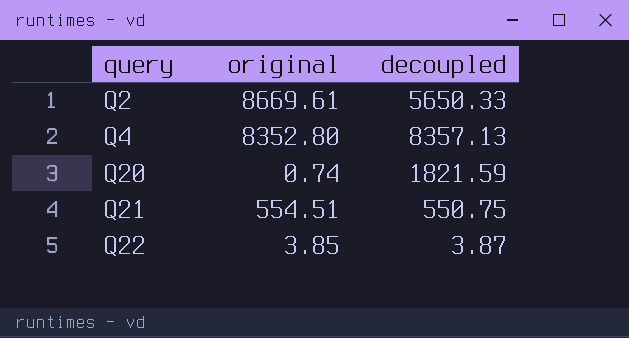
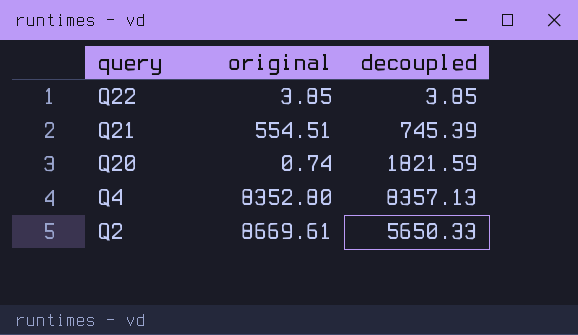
row order: query ascending -> query descending
Q22 | decoupled: 3.87 -> 3.85
Q21 | decoupled: 550.75 -> 745.39

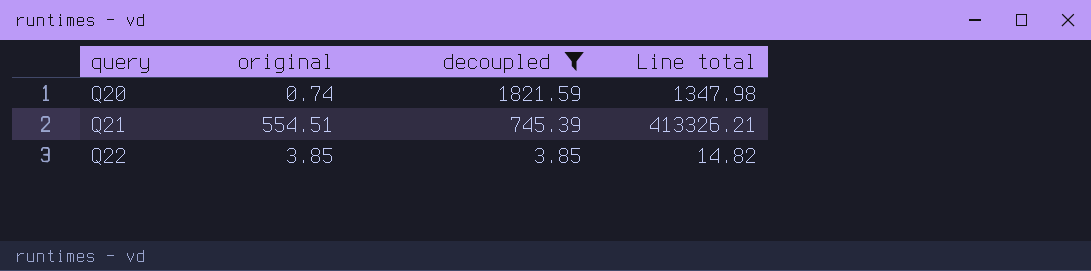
filter: none -> decoupled <= 1821.59
row order: query descending -> query ascending
column Line total | formula: none -> [original] * [decoupled]

